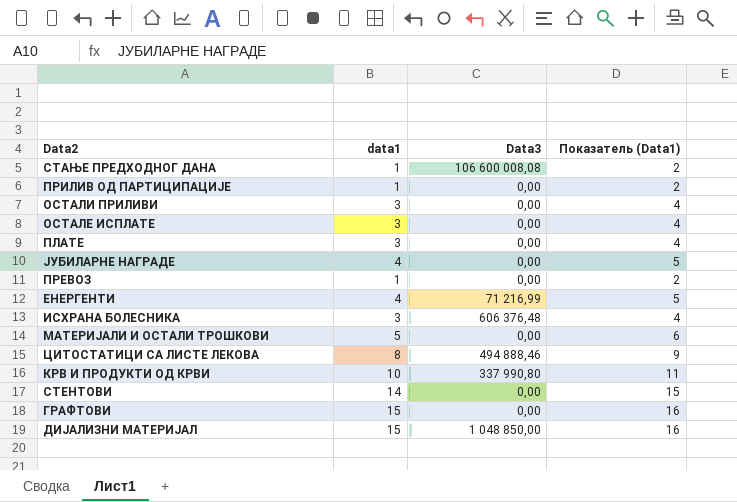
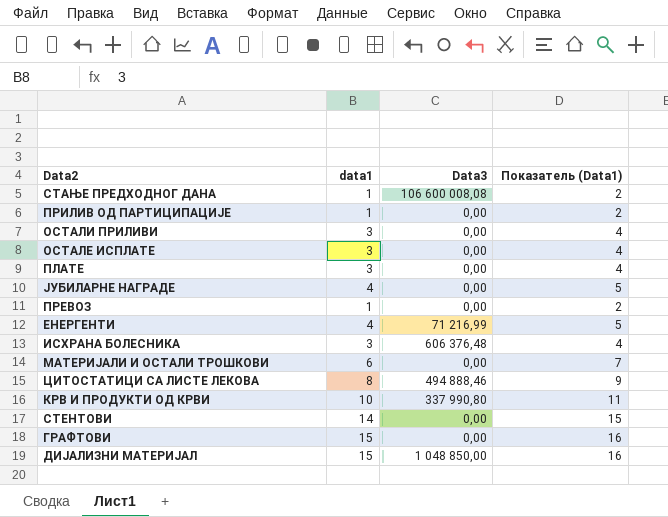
МАТЕРИЈАЛИ И ОСТАЛИ ТРОШКОВИ | data1: 5 -> 6
МАТЕРИЈАЛИ И ОСТАЛИ ТРОШКОВИ | Показатель (Data1): 6 -> 7

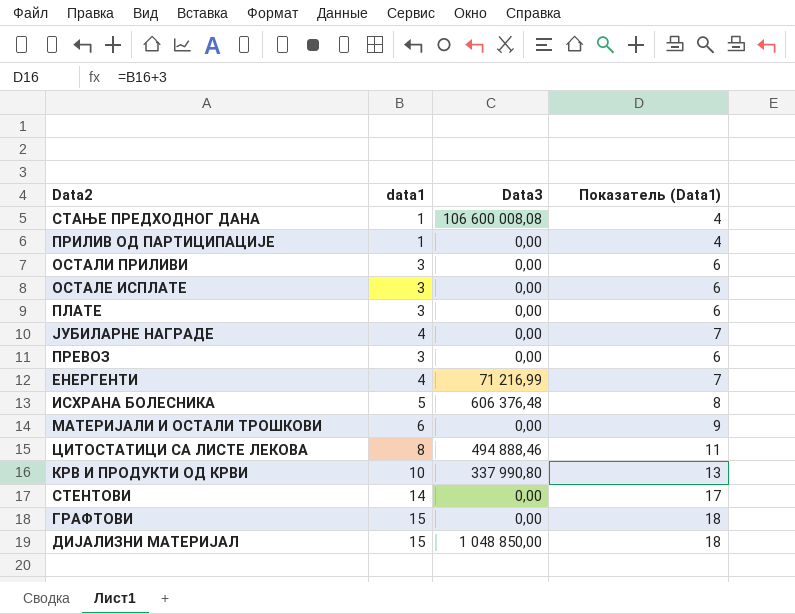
column Показатель (Data1) | formula: [data1] + 1 -> [data1] + 3
ПРЕВОЗ | data1: 1 -> 3
ИСХРАНА БОЛЕСНИКА | data1: 3 -> 5

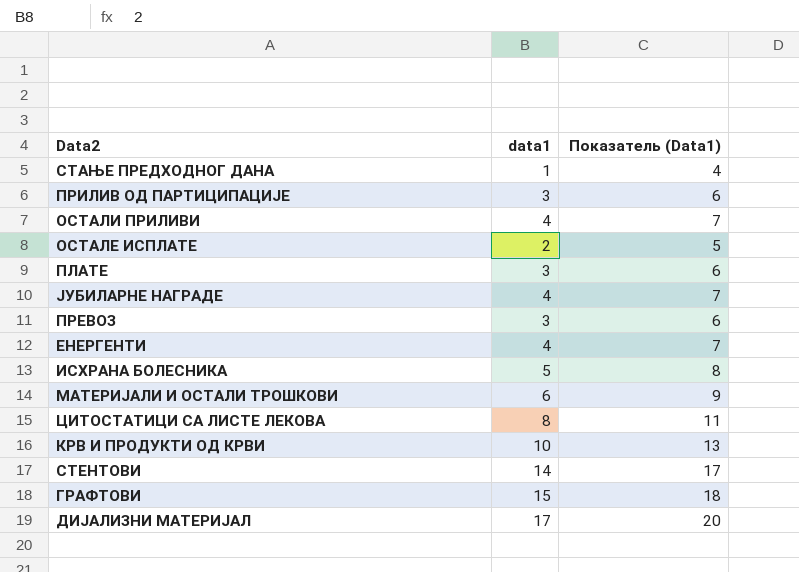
column Data3 | position: 3 -> none
ПРИЛИВ ОД ПАРТИЦИПАЦИЈЕ | data1: 1 -> 3
ПРИЛИВ ОД ПАРТИЦИПАЦИЈЕ | Показатель (Data1): 4 -> 6
ОСТАЛИ ПРИЛИВИ | data1: 3 -> 4
ОСТАЛИ ПРИЛИВИ | Показатель (Data1): 6 -> 7
ОСТАЛЕ ИСПЛАТЕ | data1: 3 -> 2
ОСТАЛЕ ИСПЛАТЕ | Показатель (Data1): 6 -> 5
ДИЈАЛИЗНИ МАТЕРИЈАЛ | data1: 15 -> 17
ДИЈАЛИЗНИ МАТЕРИЈАЛ | Показатель (Data1): 18 -> 20

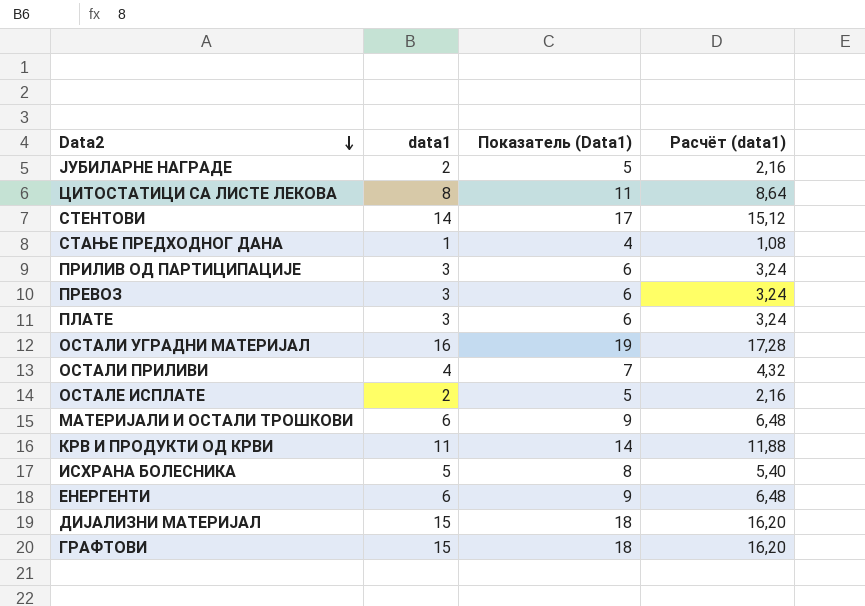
row order: none -> Data2 descending
column Расчёт (data1) | formula: none -> [data1] * 1,08
ЈУБИЛАРНЕ НАГРАДЕ | data1: 4 -> 2
ЈУБИЛАРНЕ НАГРАДЕ | Показатель (Data1): 7 -> 5
row ОСТАЛИ УГРАДНИ МАТЕРИЈАЛ: none -> 16 | 19 | 17,28
КРВ И ПРОДУКТИ ОД КРВИ | data1: 10 -> 11
КРВ И ПРОДУКТИ ОД КРВИ | Показатель (Data1): 13 -> 14
ЕНЕРГЕНТИ | data1: 4 -> 6
ЕНЕРГЕНТИ | Показатель (Data1): 7 -> 9
ДИЈАЛИЗНИ МАТЕРИЈАЛ | data1: 17 -> 15
ДИЈАЛИЗНИ МАТЕРИЈАЛ | Показатель (Data1): 20 -> 18

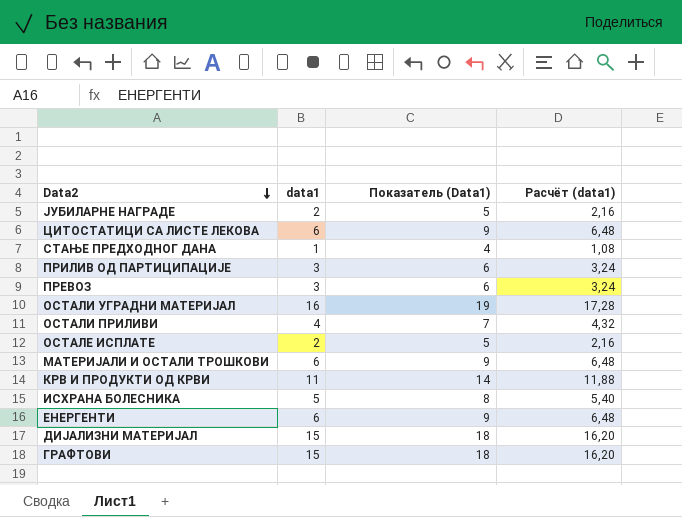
row СТЕНТОВИ: 14 | 17 | 15,12 -> none
row ПЛАТЕ: 3 | 6 | 3,24 -> none
ЦИТОСТАТИЦИ СА ЛИСТЕ ЛЕКОВА | data1: 8 -> 6
ЦИТОСТАТИЦИ СА ЛИСТЕ ЛЕКОВА | Показатель (Data1): 11 -> 9
ЦИТОСТАТИЦИ СА ЛИСТЕ ЛЕКОВА | Расчёт (data1): 8,64 -> 6,48

